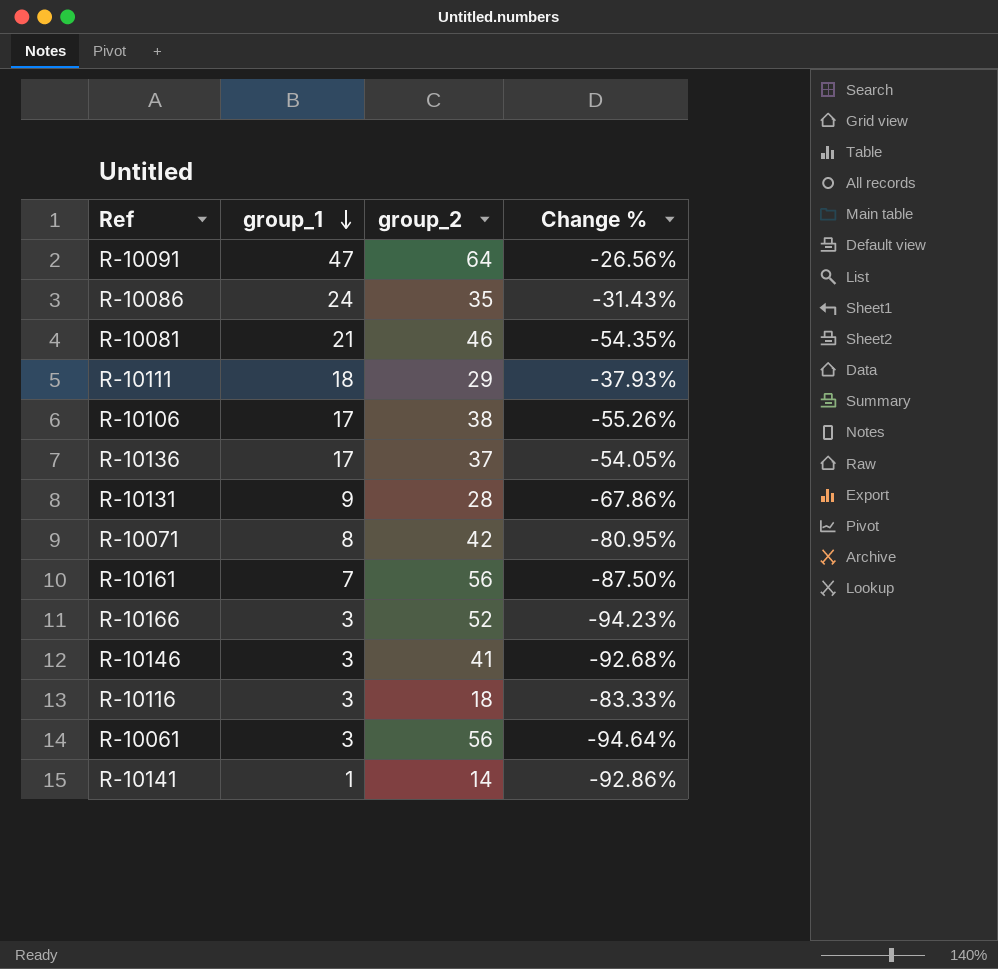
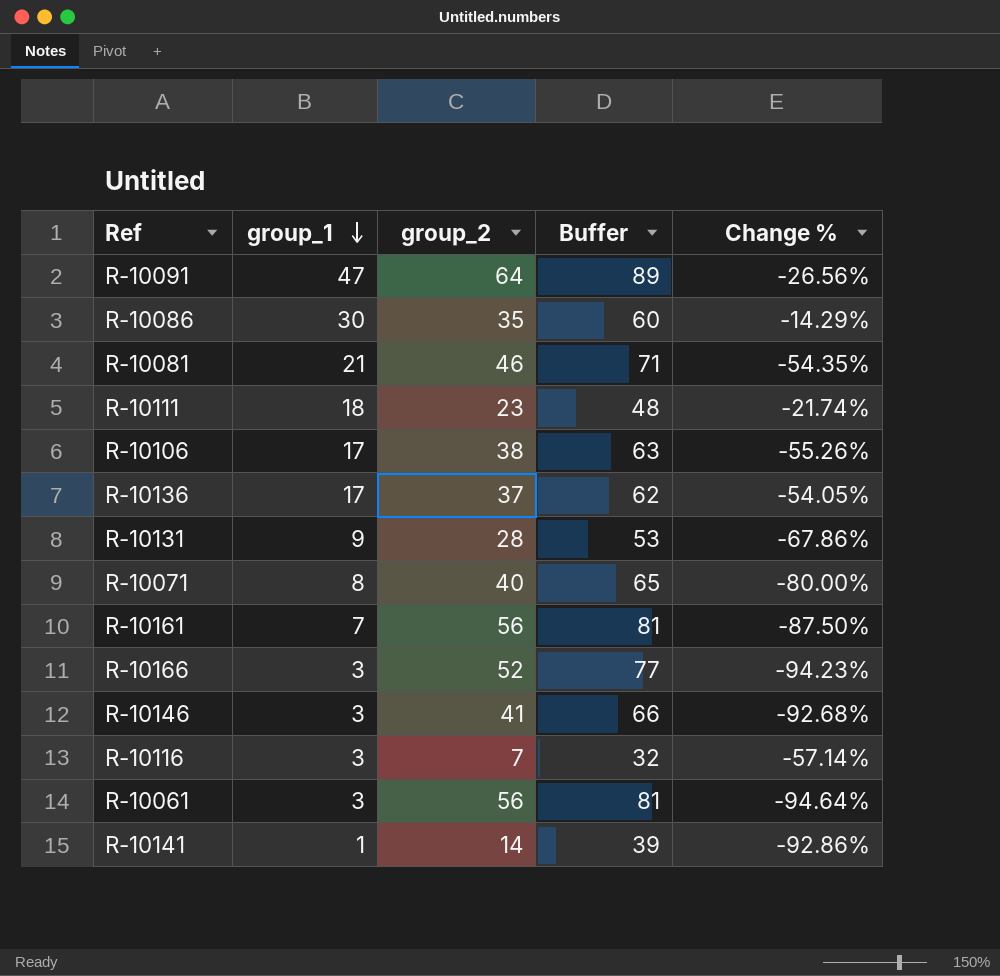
column Buffer | formula: none -> [group_2] + 25
R-10086 | group_1: 24 -> 30
R-10086 | Change %: -31.43% -> -14.29%
R-10111 | group_2: 29 -> 23
R-10111 | Change %: -37.93% -> -21.74%
R-10071 | group_2: 42 -> 40
R-10071 | Change %: -80.95% -> -80.00%
R-10116 | group_2: 18 -> 7
R-10116 | Change %: -83.33% -> -57.14%

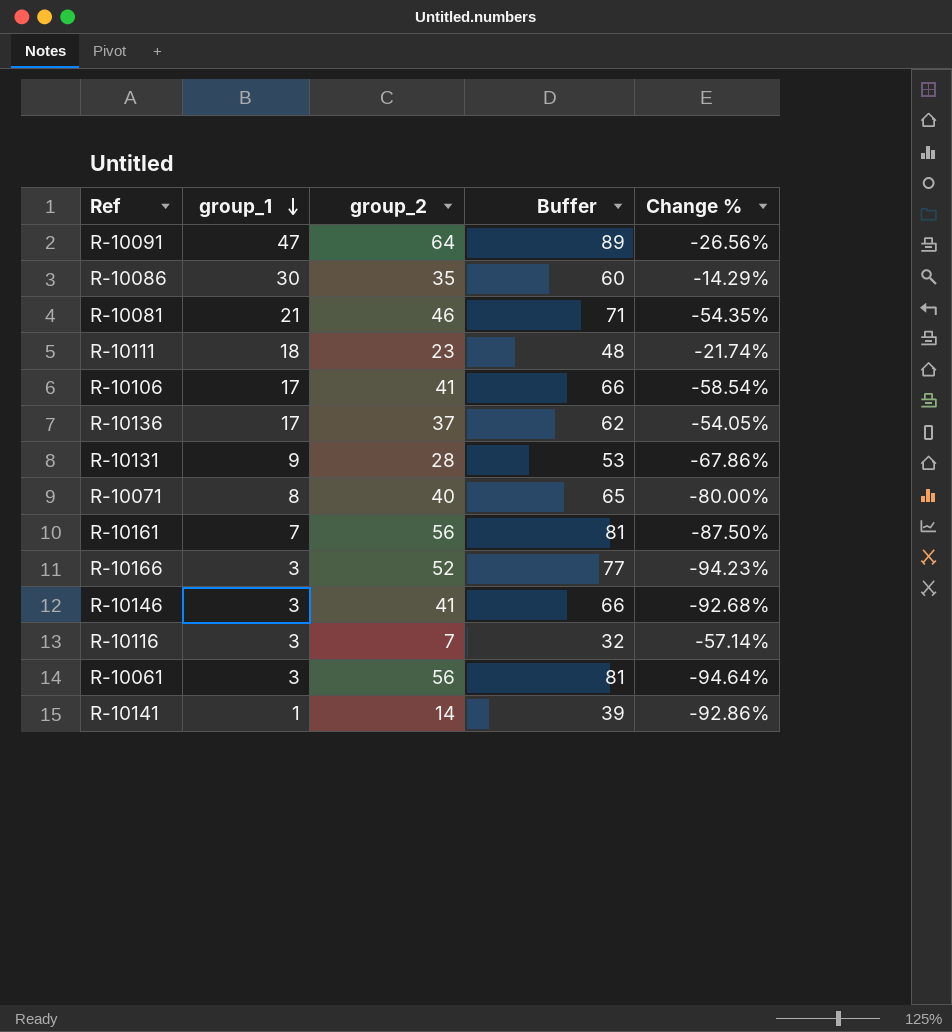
R-10106 | group_2: 38 -> 41
R-10106 | Buffer: 63 -> 66
R-10106 | Change %: -55.26% -> -58.54%

